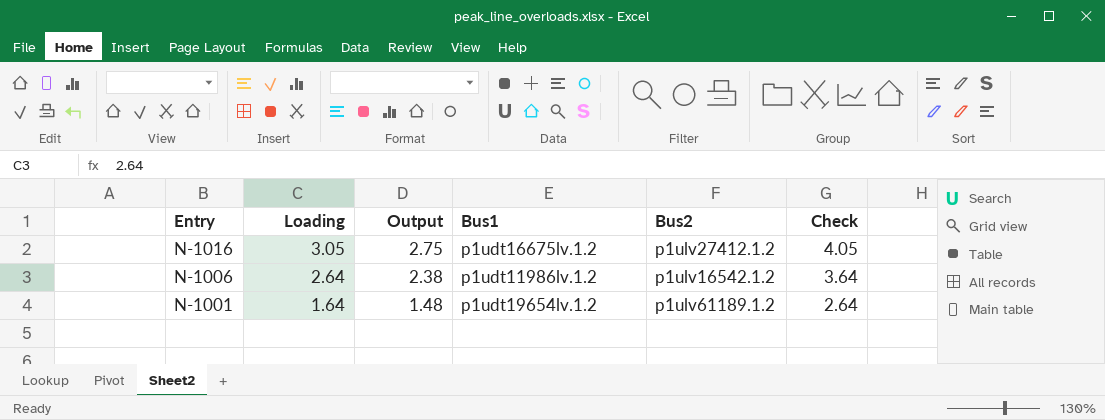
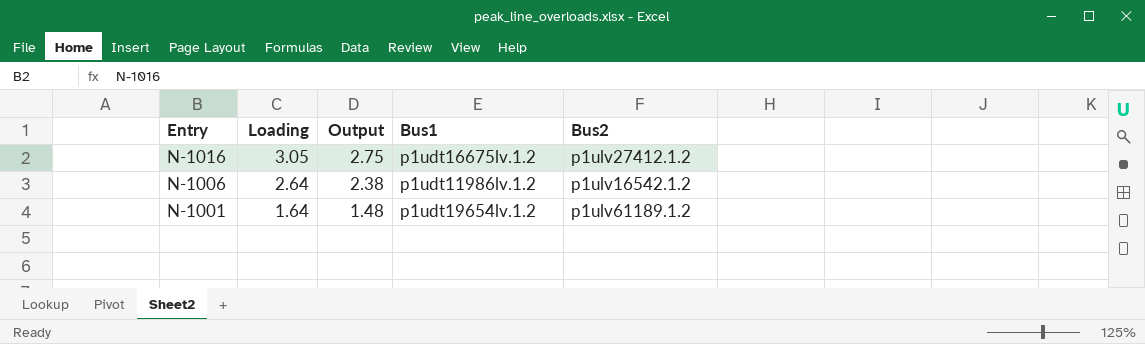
column Check | formula: [Loading] + 1 -> none

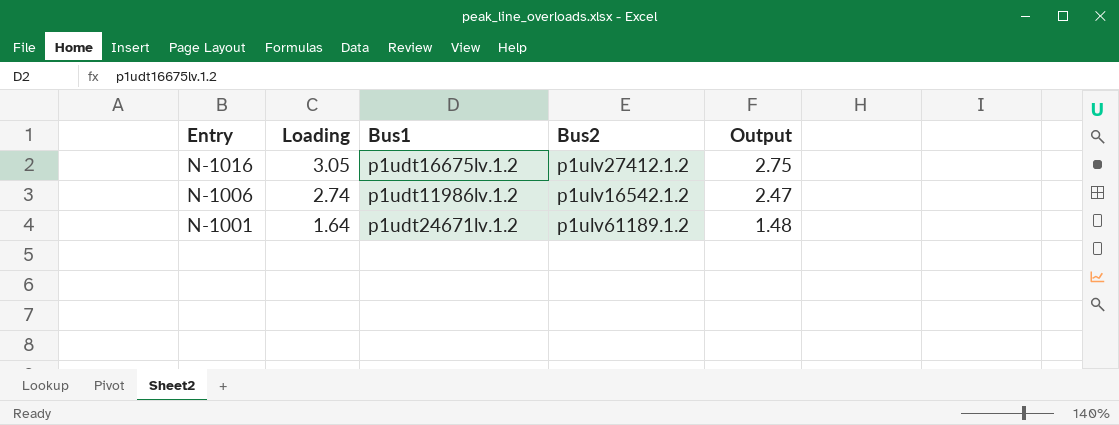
column Output | position: 3 -> 5
N-1006 | Loading: 2.64 -> 2.74
N-1006 | Output: 2.38 -> 2.47
N-1001 | Bus1: p1udt19654lv.1.2 -> p1udt24671lv.1.2

